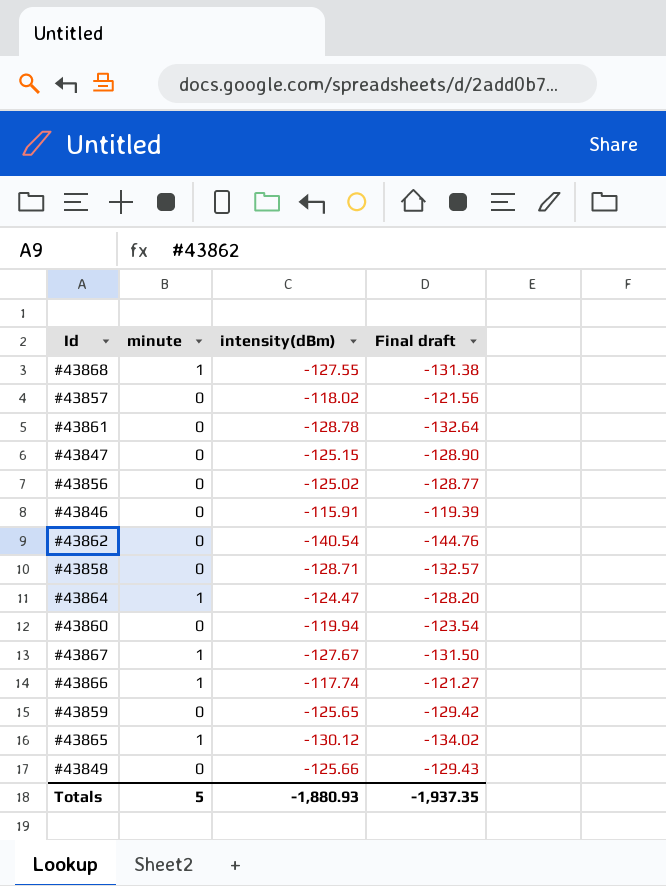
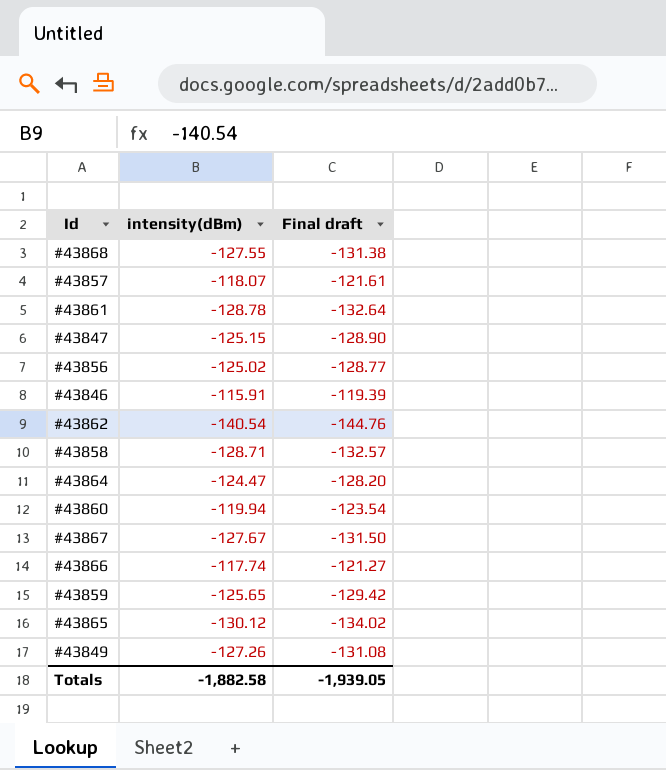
column minute | position: 2 -> none
#43857 | intensity(dBm): -118.02 -> -118.07
#43857 | Final draft: -121.56 -> -121.61
#43849 | intensity(dBm): -125.66 -> -127.26
#43849 | Final draft: -129.43 -> -131.08
Totals | intensity(dBm): -1,880.93 -> -1,882.58
Totals | Final draft: -1,937.35 -> -1,939.05

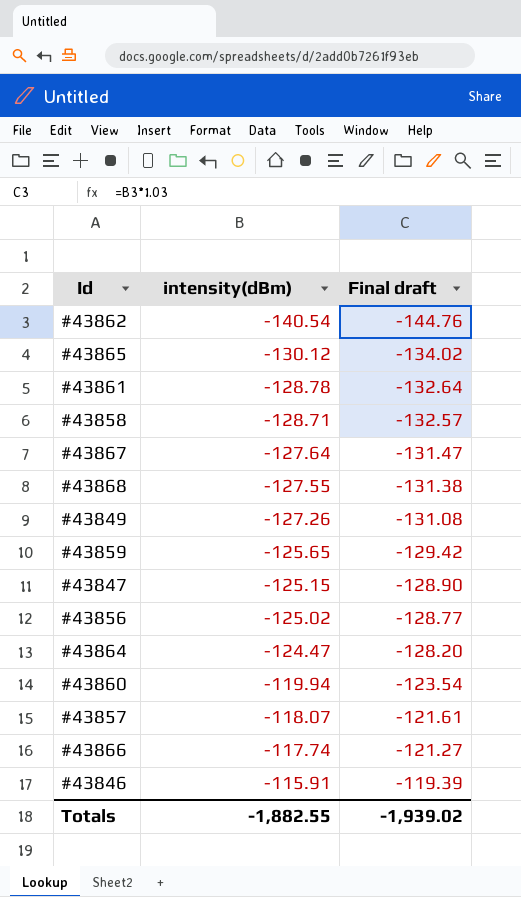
row order: none -> intensity(dBm) ascending
#43867 | intensity(dBm): -127.67 -> -127.64
#43867 | Final draft: -131.50 -> -131.47
Totals | intensity(dBm): -1,882.58 -> -1,882.55
Totals | Final draft: -1,939.05 -> -1,939.02

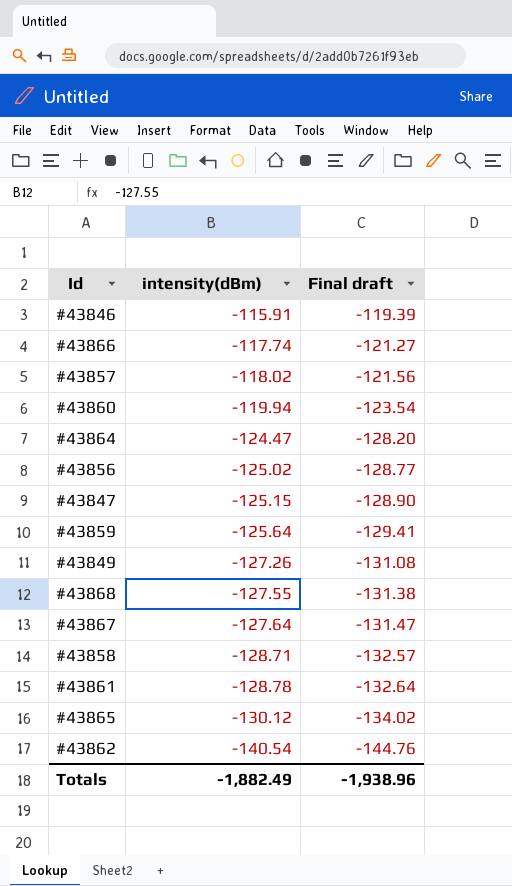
row order: intensity(dBm) ascending -> intensity(dBm) descending
#43857 | intensity(dBm): -118.07 -> -118.02
#43857 | Final draft: -121.61 -> -121.56
#43859 | intensity(dBm): -125.65 -> -125.64
#43859 | Final draft: -129.42 -> -129.41
Totals | intensity(dBm): -1,882.55 -> -1,882.49
Totals | Final draft: -1,939.02 -> -1,938.96

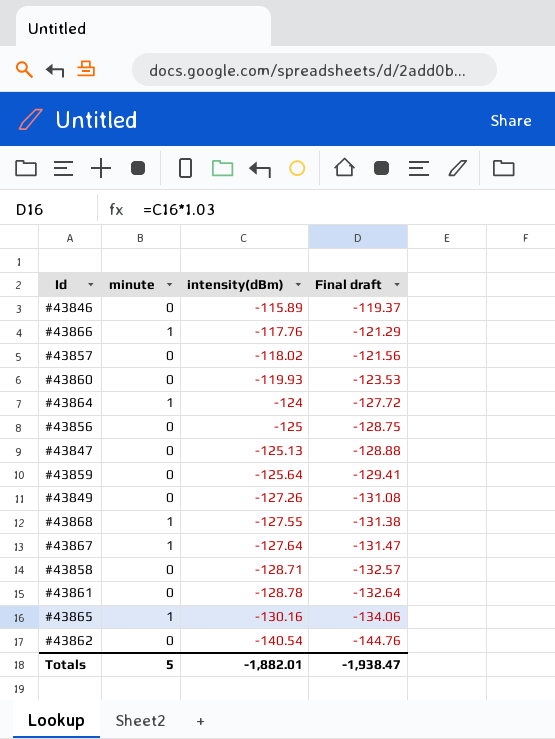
column minute | position: none -> 2
#43846 | intensity(dBm): -115.91 -> -115.89
#43846 | Final draft: -119.39 -> -119.37
#43866 | intensity(dBm): -117.74 -> -117.76
#43866 | Final draft: -121.27 -> -121.29
#43860 | intensity(dBm): -119.94 -> -119.93
#43860 | Final draft: -123.54 -> -123.53
#43864 | intensity(dBm): -124.47 -> -124
#43864 | Final draft: -128.20 -> -127.72
#43856 | intensity(dBm): -125.02 -> -125
#43856 | Final draft: -128.77 -> -128.75
#43847 | intensity(dBm): -125.15 -> -125.13
#43847 | Final draft: -128.90 -> -128.88
#43865 | intensity(dBm): -130.12 -> -130.16
#43865 | Final draft: -134.02 -> -134.06
Totals | intensity(dBm): -1,882.49 -> -1,882.01
Totals | Final draft: -1,938.96 -> -1,938.47

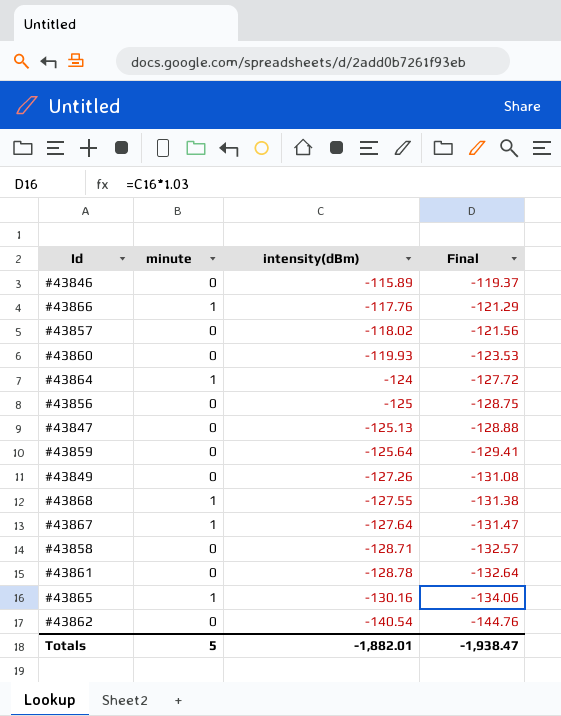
column name: Final draft -> Final

